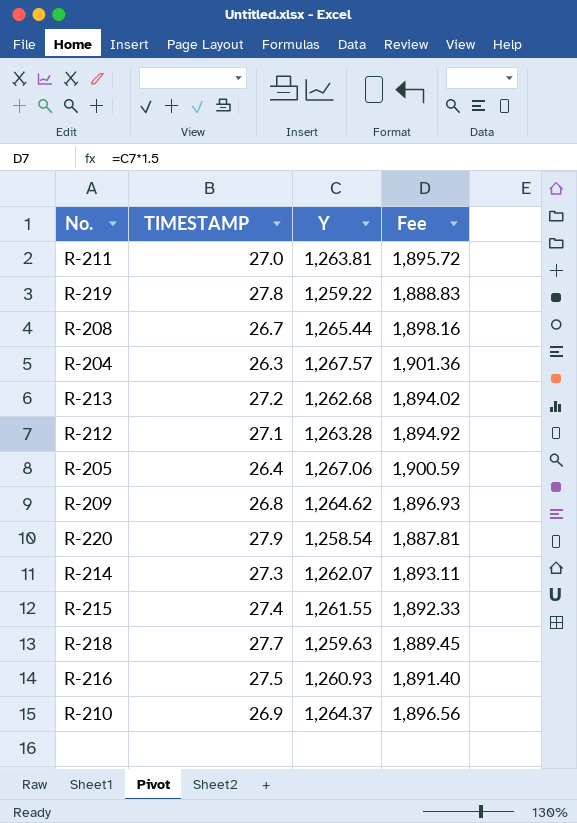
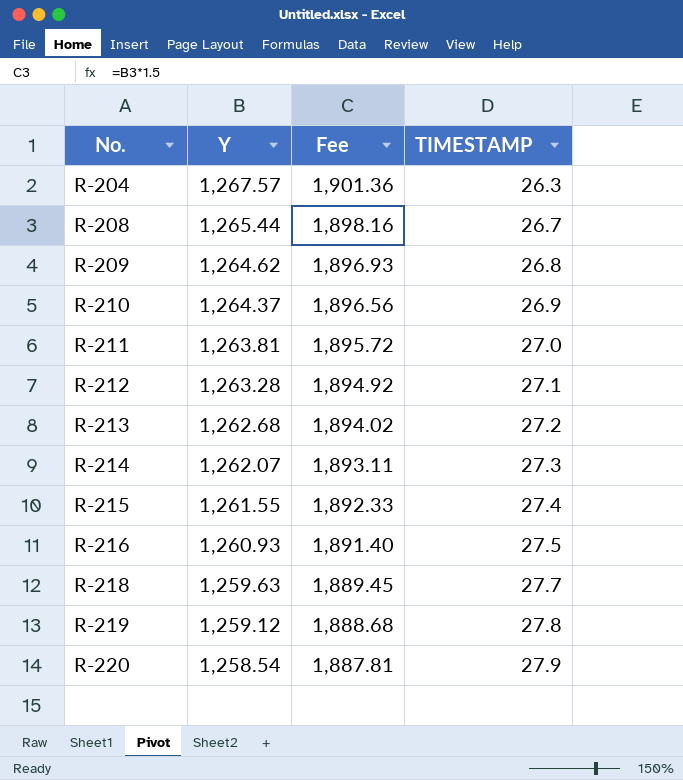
row order: none -> No. ascending
column TIMESTAMP | position: 2 -> 4
row R-205: 26.4 | 1,267.06 | 1,900.59 -> none
R-219 | Y: 1,259.22 -> 1,259.12
R-219 | Fee: 1,888.83 -> 1,888.68

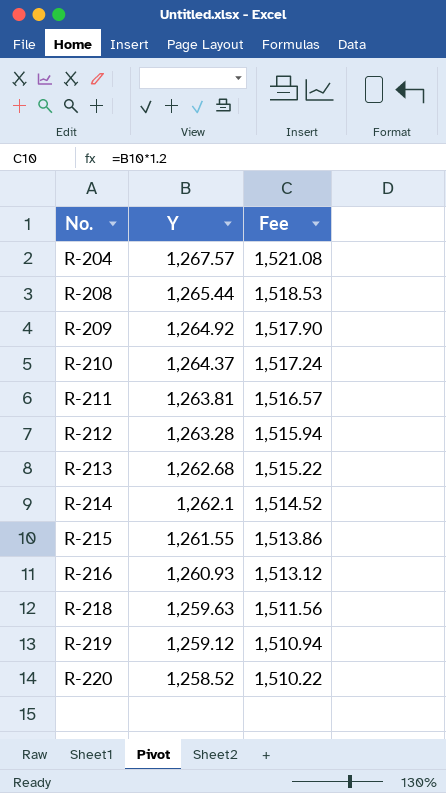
column TIMESTAMP | position: 4 -> none
column Fee | formula: [Y] * 1.5 -> [Y] * 1.2
R-209 | Y: 1,264.62 -> 1,264.92
R-214 | Y: 1,262.07 -> 1,262.1
R-220 | Y: 1,258.54 -> 1,258.52

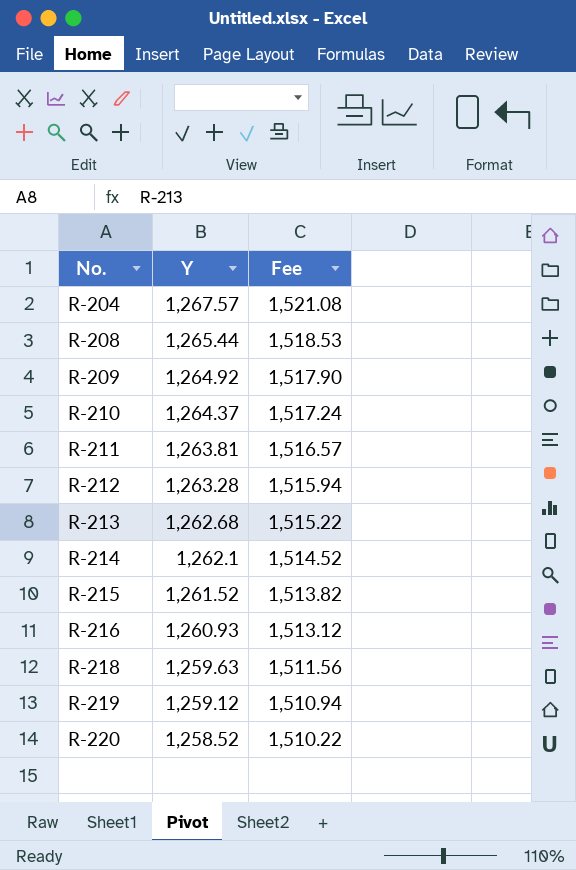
R-215 | Y: 1,261.55 -> 1,261.52
R-215 | Fee: 1,513.86 -> 1,513.82

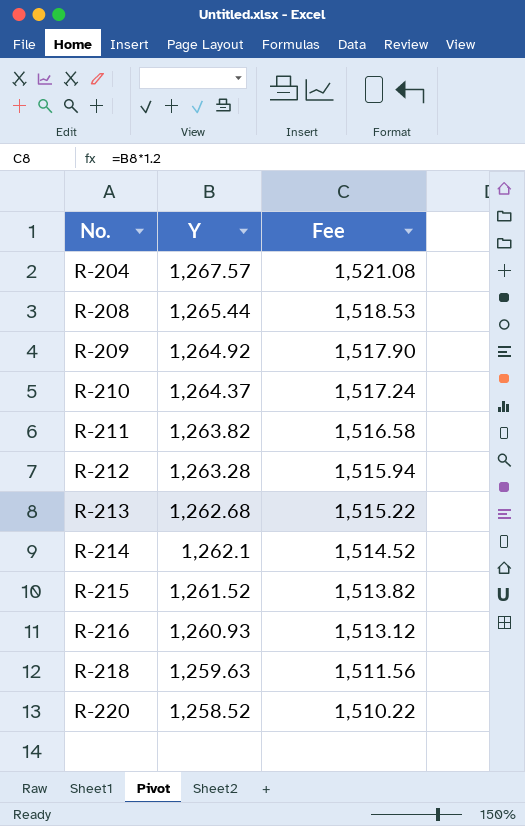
row R-219: 1,259.12 | 1,510.94 -> none
R-211 | Y: 1,263.81 -> 1,263.82
R-211 | Fee: 1,516.57 -> 1,516.58

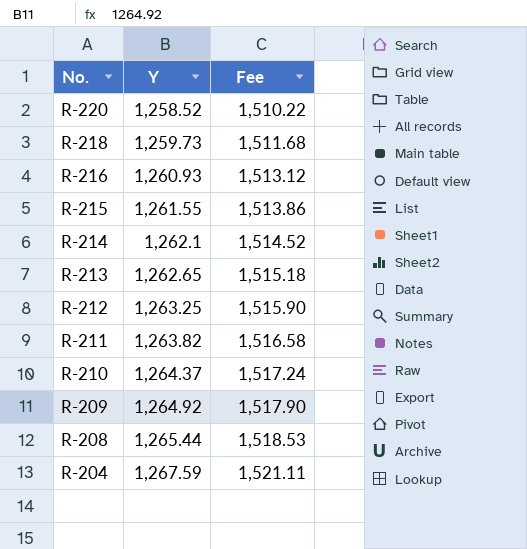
row order: No. ascending -> No. descending
R-218 | Y: 1,259.63 -> 1,259.73
R-218 | Fee: 1,511.56 -> 1,511.68
R-215 | Y: 1,261.52 -> 1,261.55
R-215 | Fee: 1,513.82 -> 1,513.86
R-213 | Y: 1,262.68 -> 1,262.65
R-213 | Fee: 1,515.22 -> 1,515.18
R-212 | Y: 1,263.28 -> 1,263.25
R-212 | Fee: 1,515.94 -> 1,515.90
R-204 | Y: 1,267.57 -> 1,267.59
R-204 | Fee: 1,521.08 -> 1,521.11

